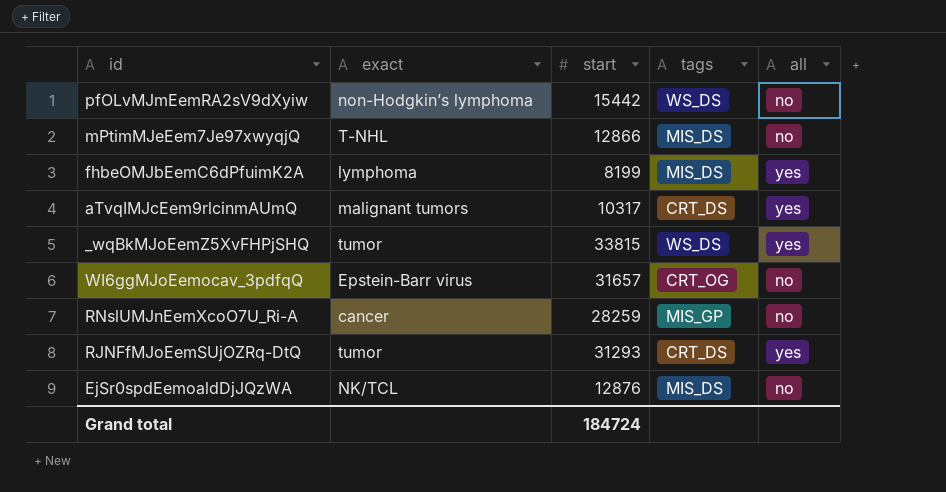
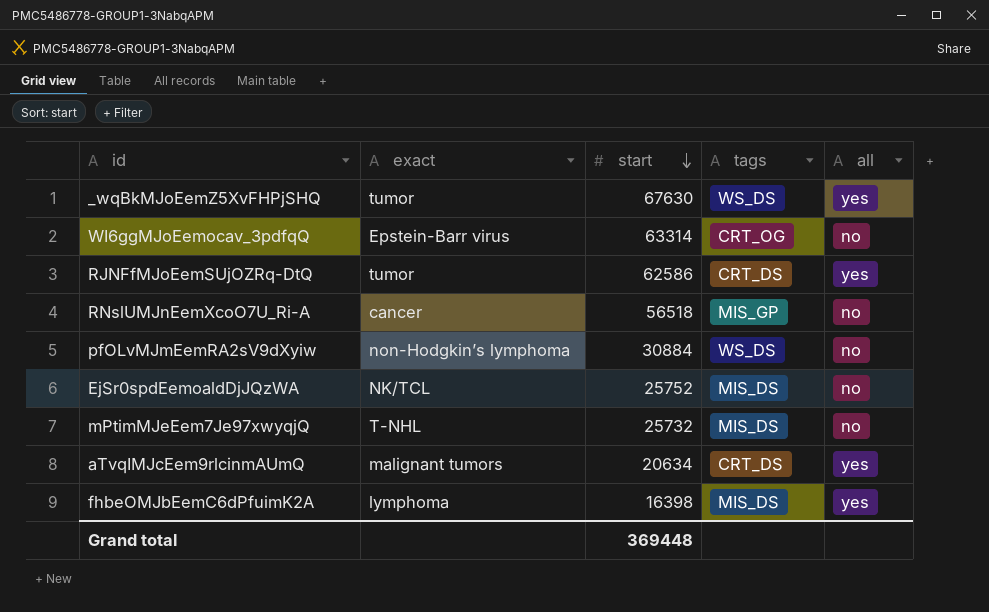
row order: none -> start descending
_wqBkMJoEemZ5XvFHPjSHQ | start: 33815 -> 67630
WI6ggMJoEemocav_3pdfqQ | start: 31657 -> 63314
RJNFfMJoEemSUjOZRq-DtQ | start: 31293 -> 62586
RNslUMJnEemXcoO7U_Ri-A | start: 28259 -> 56518
pfOLvMJmEemRA2sV9dXyiw | start: 15442 -> 30884
EjSr0spdEemoaldDjJQzWA | start: 12876 -> 25752
mPtimMJeEem7Je97xwyqjQ | start: 12866 -> 25732
aTvqIMJcEem9rlcinmAUmQ | start: 10317 -> 20634
fhbeOMJbEemC6dPfuimK2A | start: 8199 -> 16398
Grand total | start: 184724 -> 369448

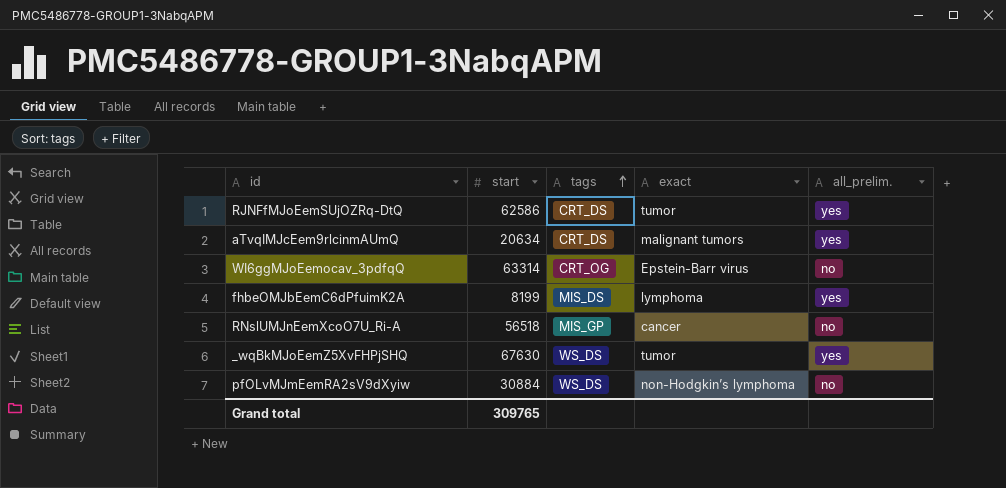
row order: start descending -> tags ascending
column exact | position: 2 -> 4
column name: all -> all_prelim.
row EjSr0spdEemoaldDjJQzWA: NK/TCL | 25752 | MIS_DS | no -> none
row mPtimMJeEem7Je97xwyqjQ: T-NHL | 25732 | MIS_DS | no -> none
fhbeOMJbEemC6dPfuimK2A | start: 16398 -> 8199
Grand total | start: 369448 -> 309765

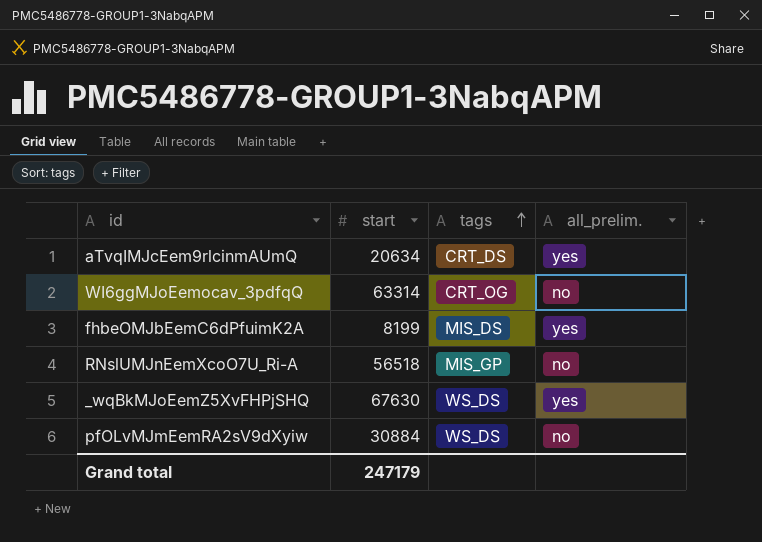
column exact | position: 4 -> none
row RJNFfMJoEemSUjOZRq-DtQ: 62586 | CRT_DS | tumor | yes -> none
Grand total | start: 309765 -> 247179

